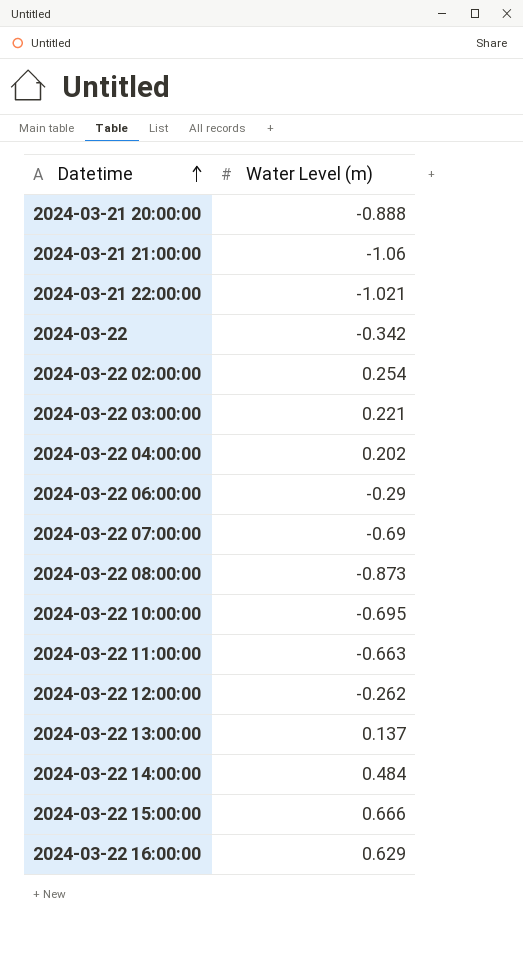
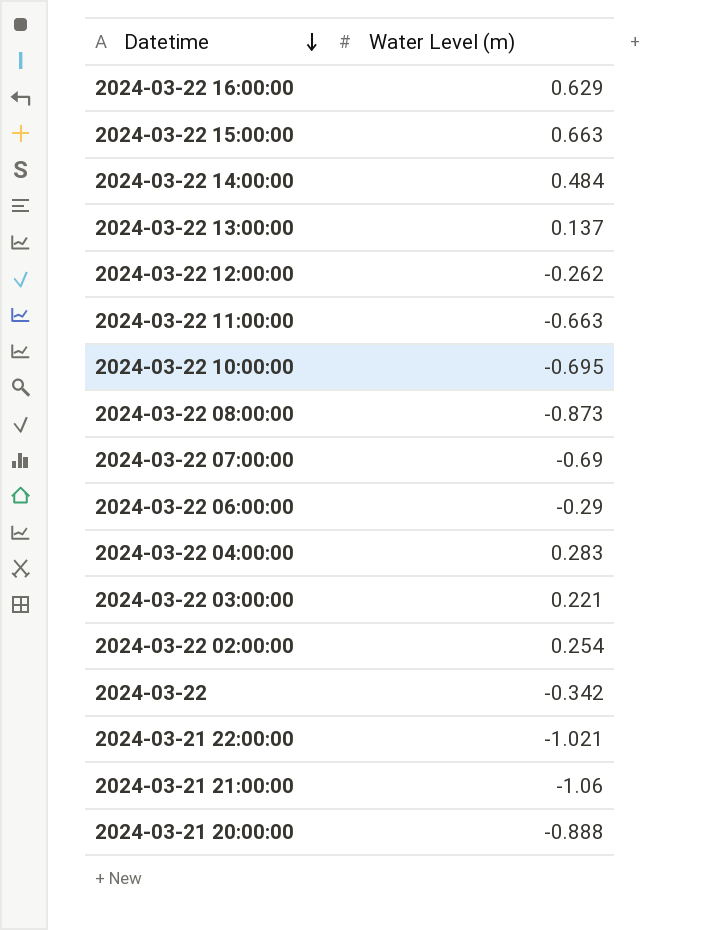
row order: Datetime ascending -> Datetime descending
2024-03-22 15:00:00 | Water Level (m): 0.666 -> 0.663
2024-03-22 04:00:00 | Water Level (m): 0.202 -> 0.283

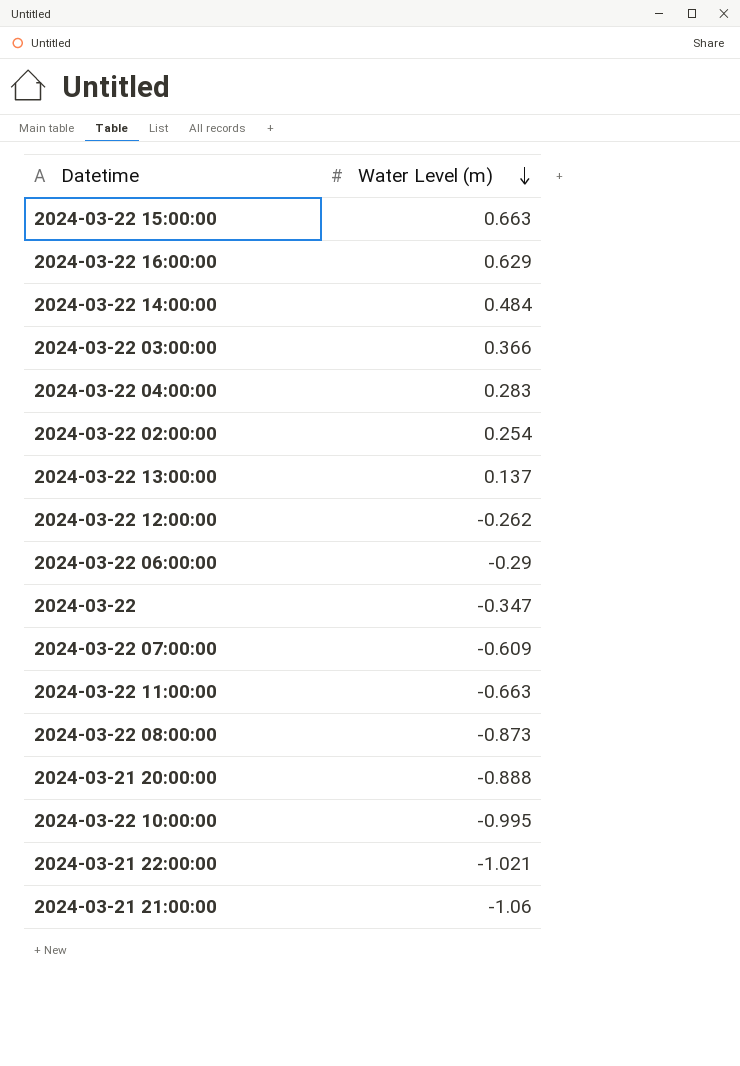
row order: Datetime descending -> Water Level (m) descending
2024-03-22 03:00:00 | Water Level (m): 0.221 -> 0.366
2024-03-22 | Water Level (m): -0.342 -> -0.347
2024-03-22 07:00:00 | Water Level (m): -0.69 -> -0.609
2024-03-22 10:00:00 | Water Level (m): -0.695 -> -0.995

